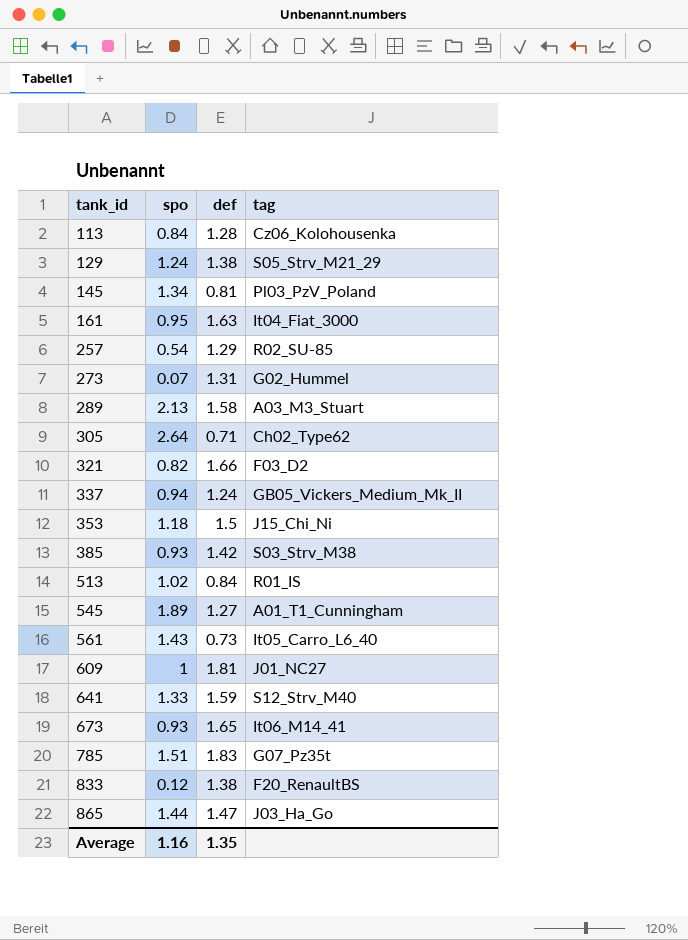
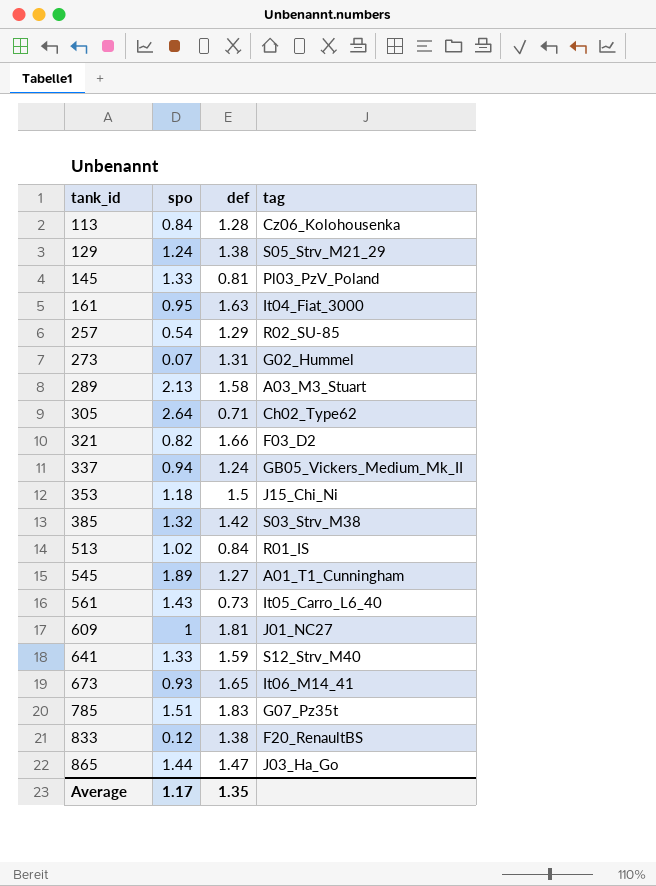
145 | spo: 1.34 -> 1.33
385 | spo: 0.93 -> 1.32
Average | spo: 1.16 -> 1.17

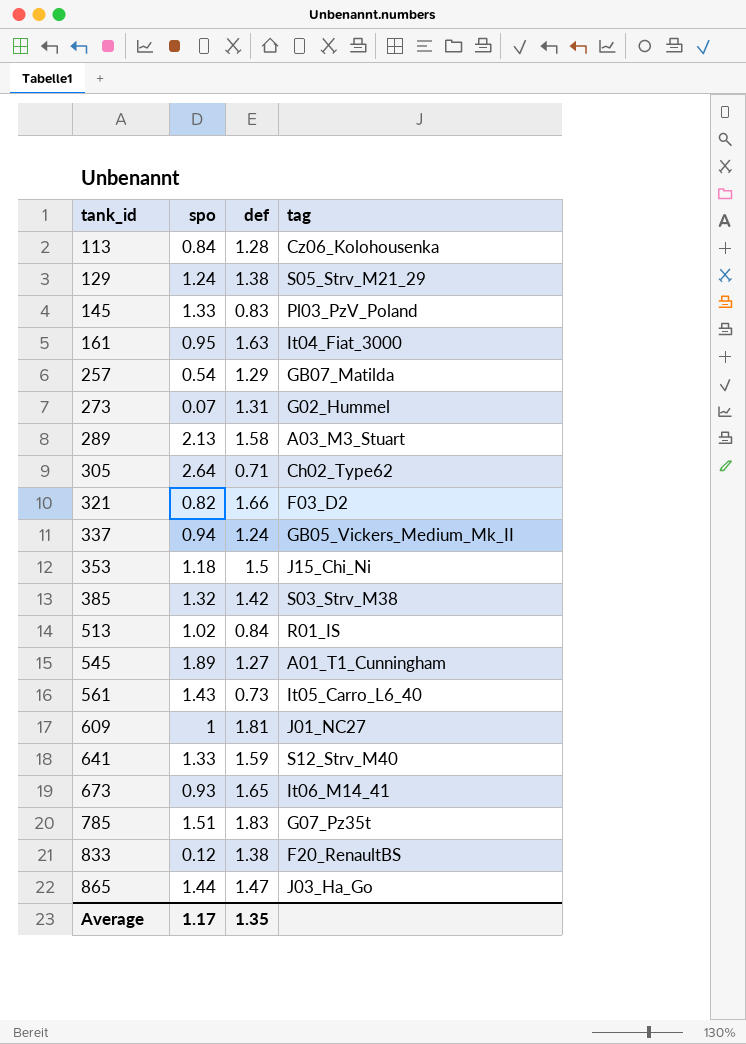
145 | def: 0.81 -> 0.83
257 | tag: R02_SU-85 -> GB07_Matilda

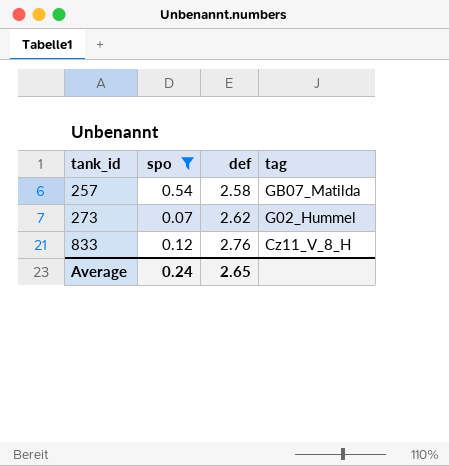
filter: none -> spo <= 0.54
257 | def: 1.29 -> 2.58
273 | def: 1.31 -> 2.62
833 | def: 1.38 -> 2.76
833 | tag: F20_RenaultBS -> Cz11_V_8_H
Average | spo: 1.17 -> 0.24
Average | def: 1.35 -> 2.65

